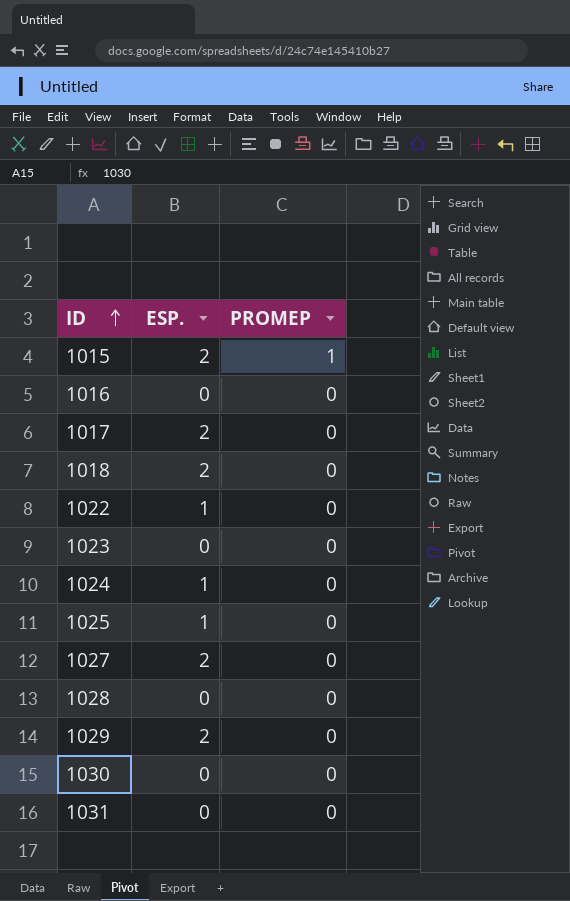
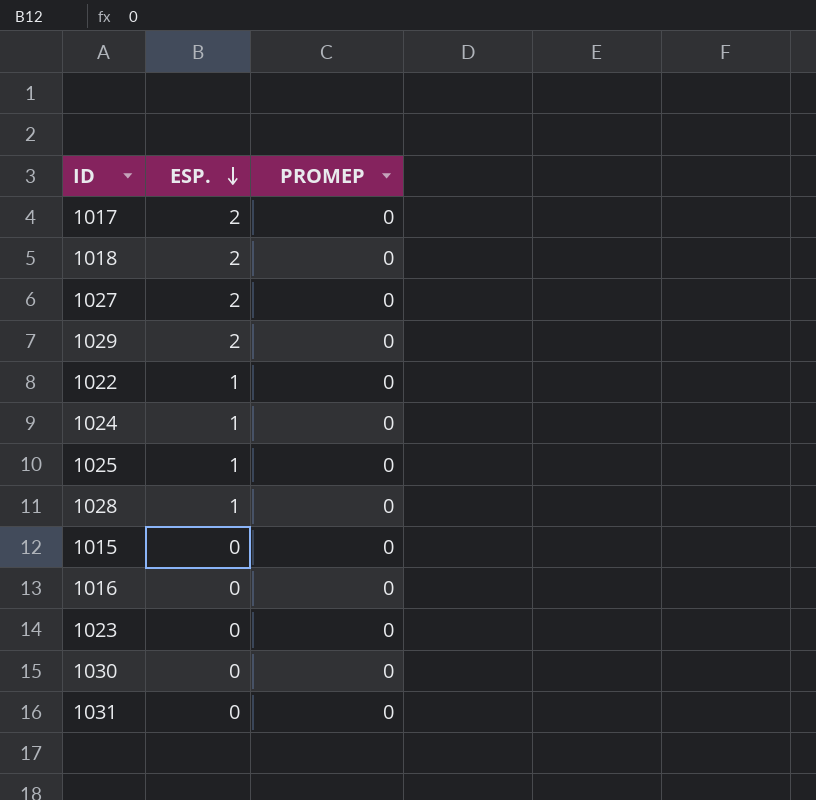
row order: ID ascending -> ESP. descending
1028 | ESP.: 0 -> 1
1015 | ESP.: 2 -> 0
1015 | PROMEP: 1 -> 0

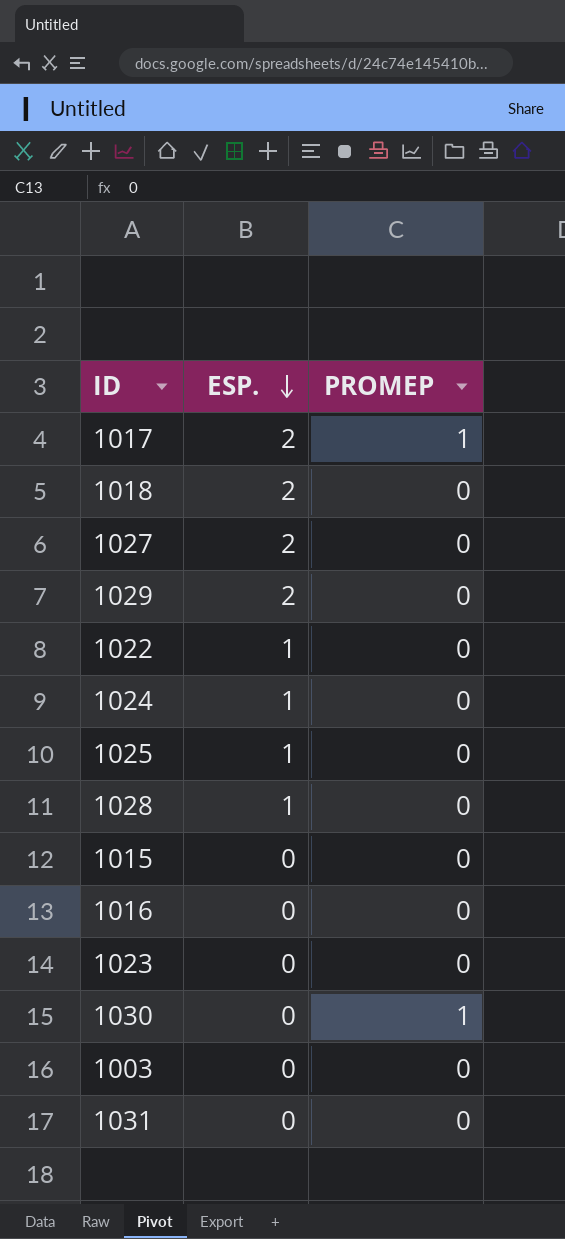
1017 | PROMEP: 0 -> 1
1030 | PROMEP: 0 -> 1
row 1003: none -> 0 | 0

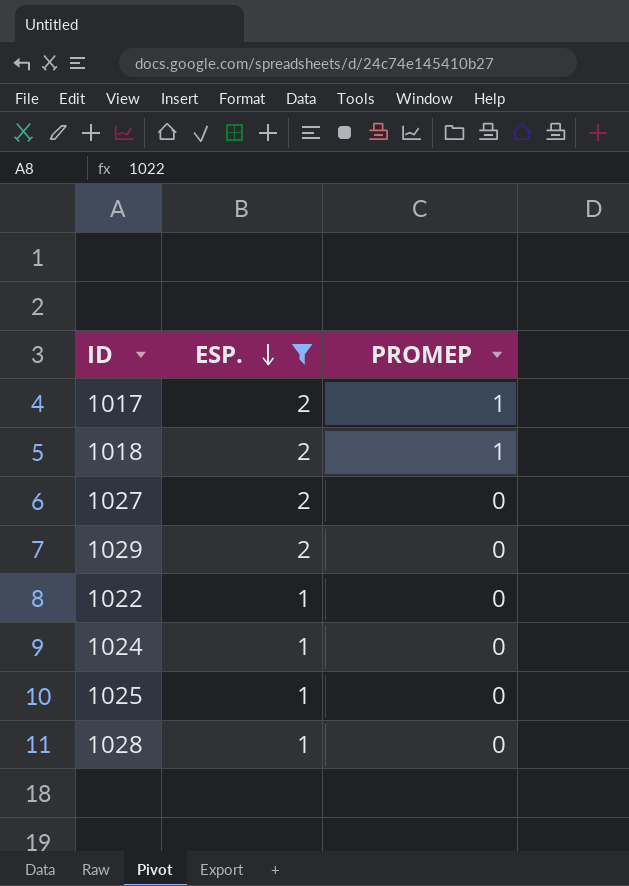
filter: none -> ESP. != 0
1018 | PROMEP: 0 -> 1

